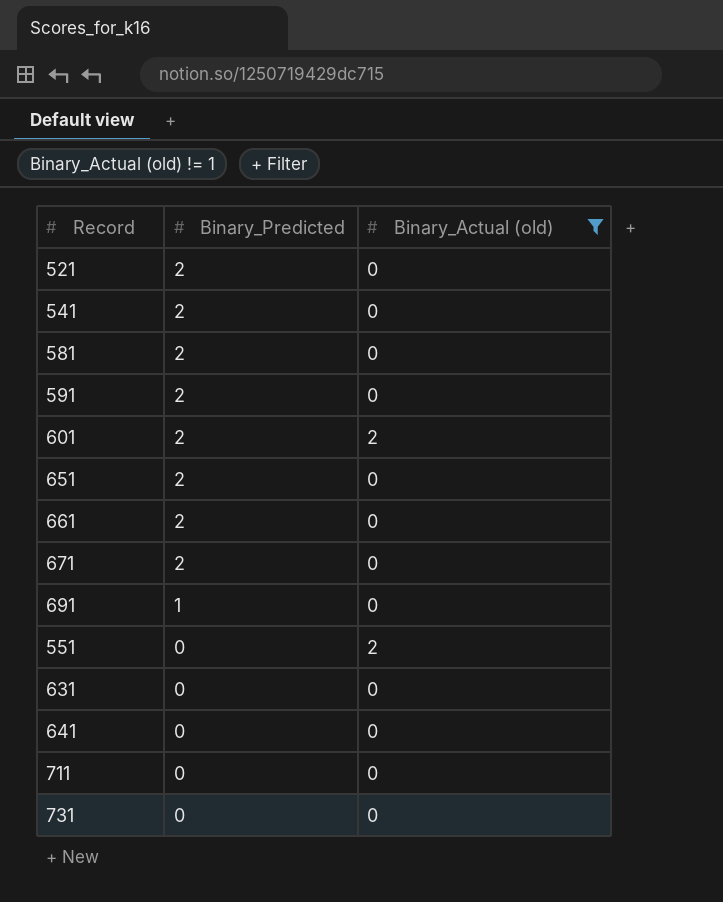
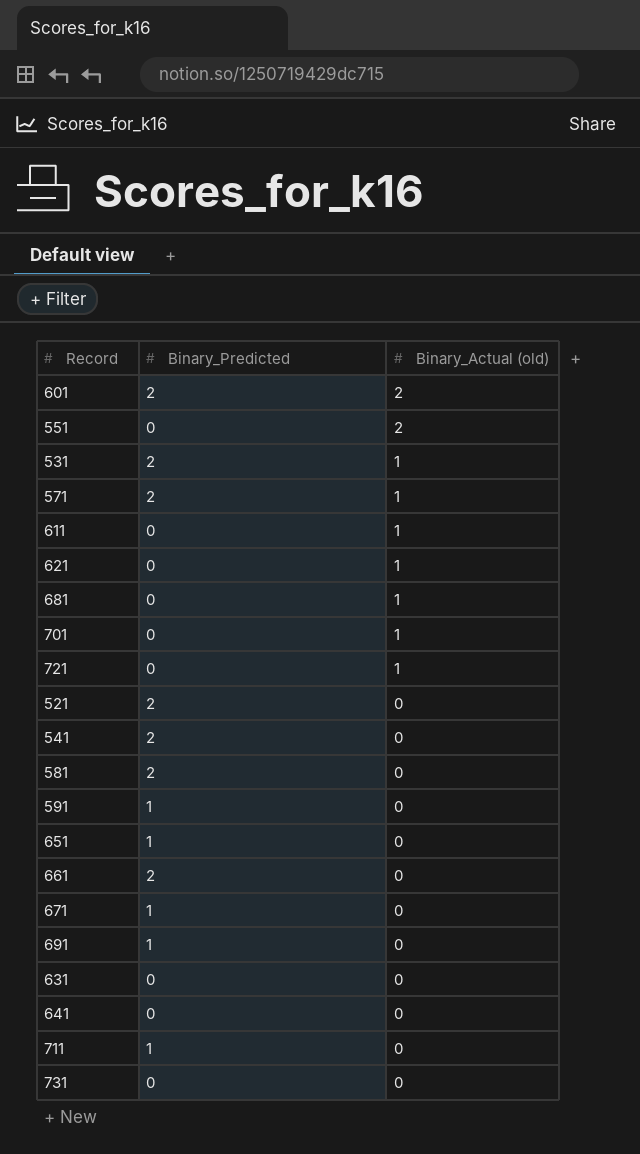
filter: Binary_Actual (old) != 1 -> none
row order: Binary_Predicted descending -> Binary_Actual (old) descending
591 | Binary_Predicted: 2 -> 1
651 | Binary_Predicted: 2 -> 1
671 | Binary_Predicted: 2 -> 1
711 | Binary_Predicted: 0 -> 1

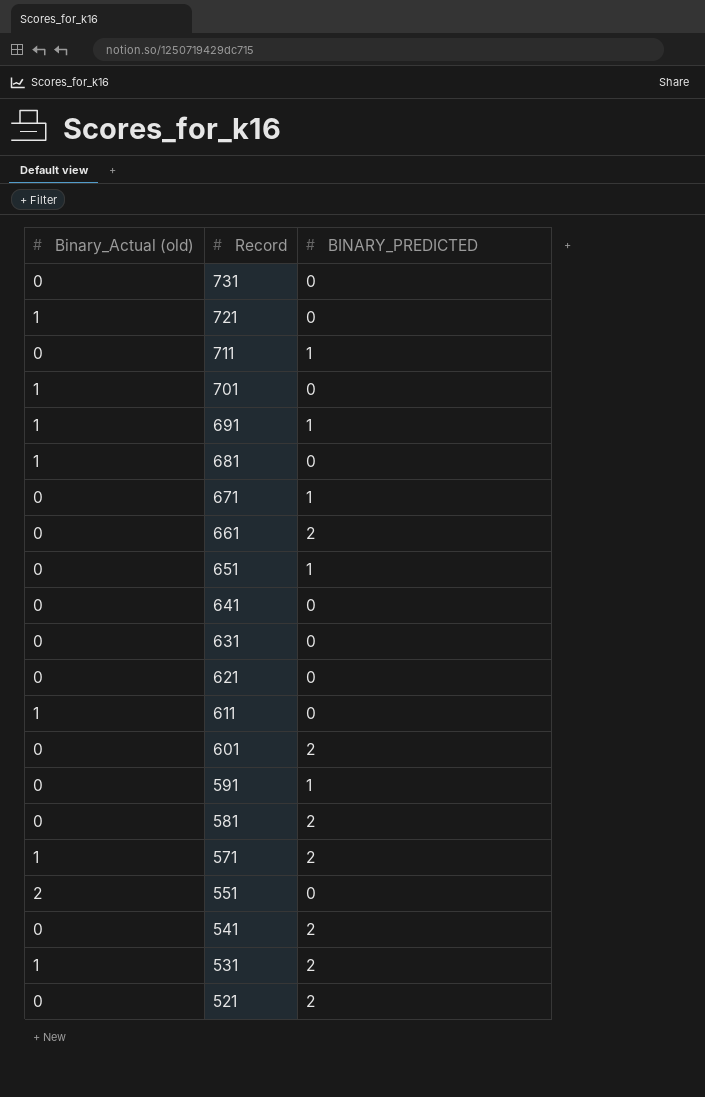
row order: Binary_Actual (old) descending -> Record descending
column Binary_Actual (old) | position: 3 -> 1
column name: Binary_Predicted -> BINARY_PREDICTED
691 | Binary_Actual (old): 0 -> 1
621 | Binary_Actual (old): 1 -> 0
601 | Binary_Actual (old): 2 -> 0

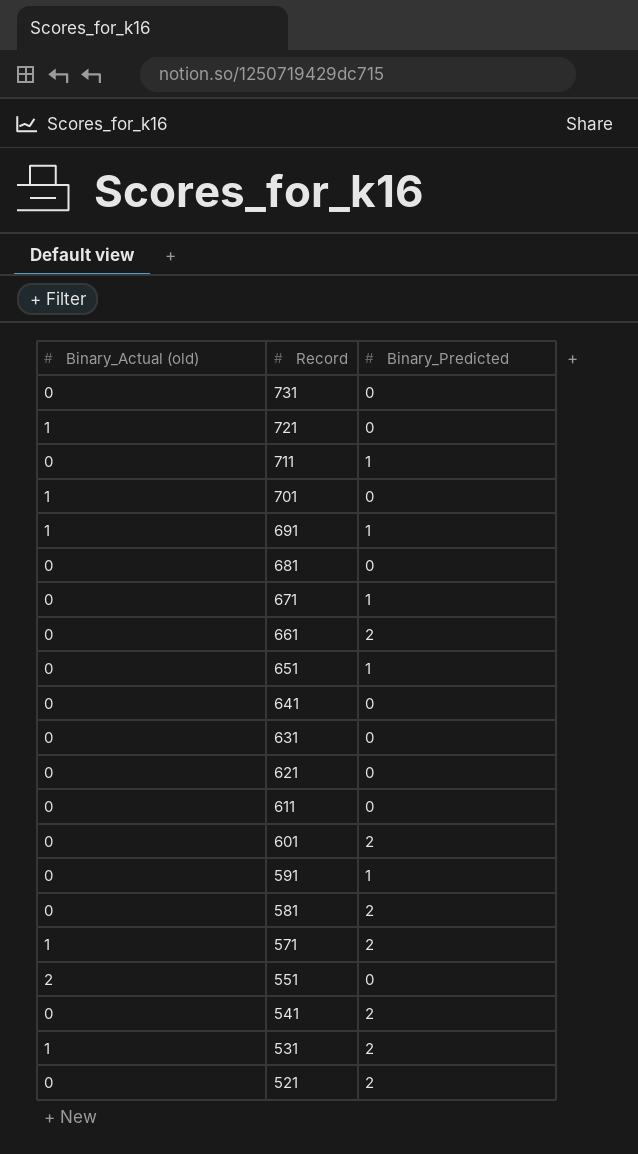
column name: BINARY_PREDICTED -> Binary_Predicted
681 | Binary_Actual (old): 1 -> 0
611 | Binary_Actual (old): 1 -> 0

